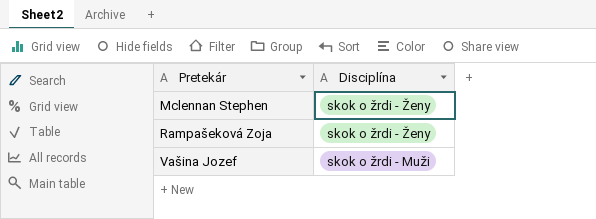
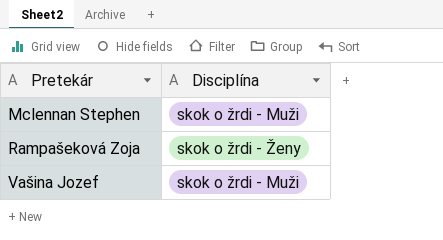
Mclennan Stephen | Disciplína: skok o žrdi - Ženy -> skok o žrdi - Muži

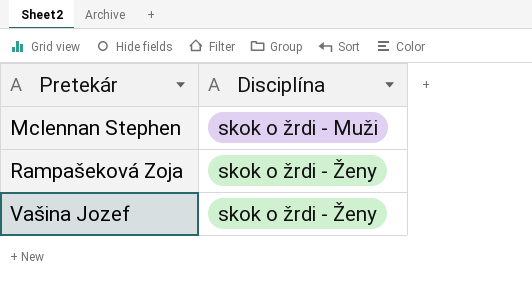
Vašina Jozef | Disciplína: skok o žrdi - Muži -> skok o žrdi - Ženy

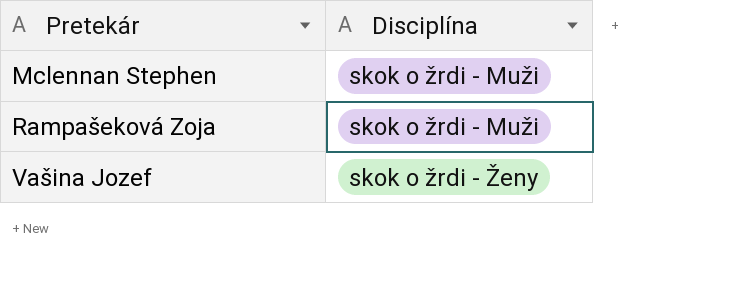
Rampašeková Zoja | Disciplína: skok o žrdi - Ženy -> skok o žrdi - Muži

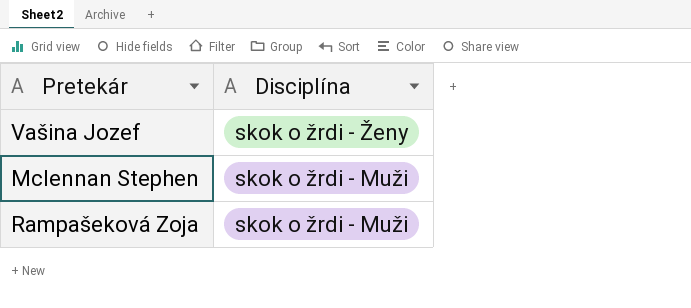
row order: Pretekár ascending -> Disciplína descending

